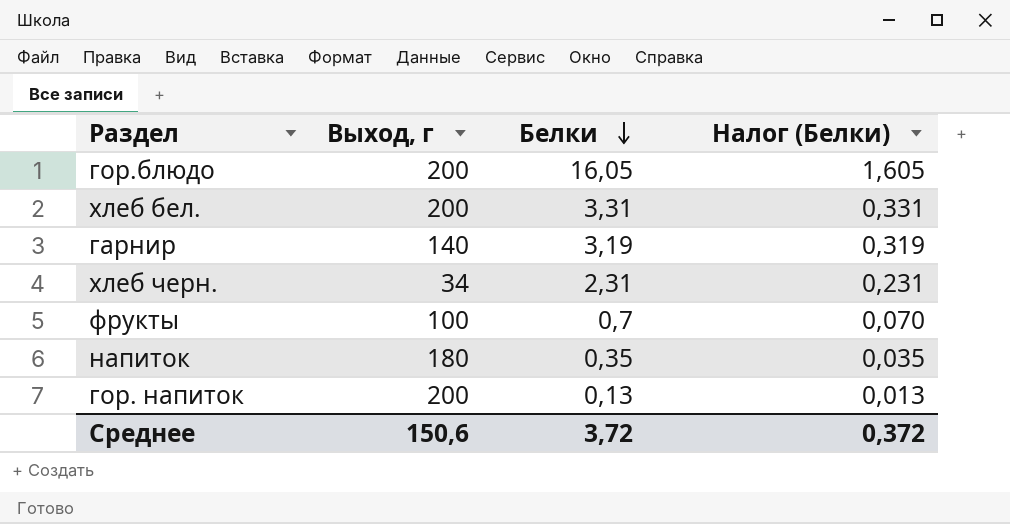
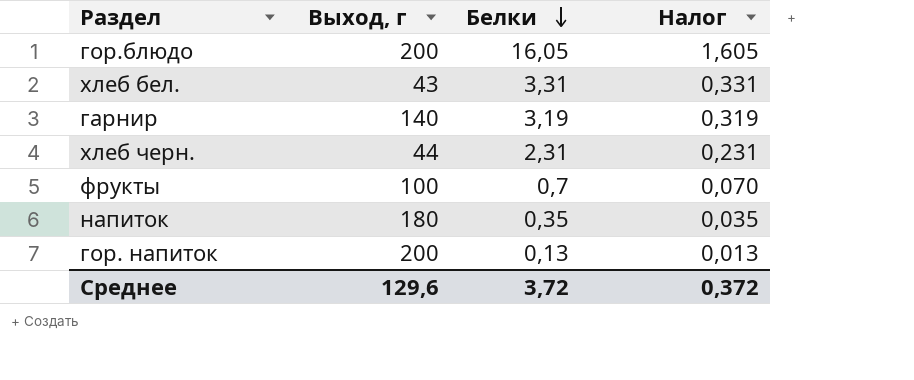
column name: Налог (Белки) -> Налог
хлеб бел. | Выход, г: 200 -> 43
хлеб черн. | Выход, г: 34 -> 44
Среднее | Выход, г: 150,6 -> 129,6

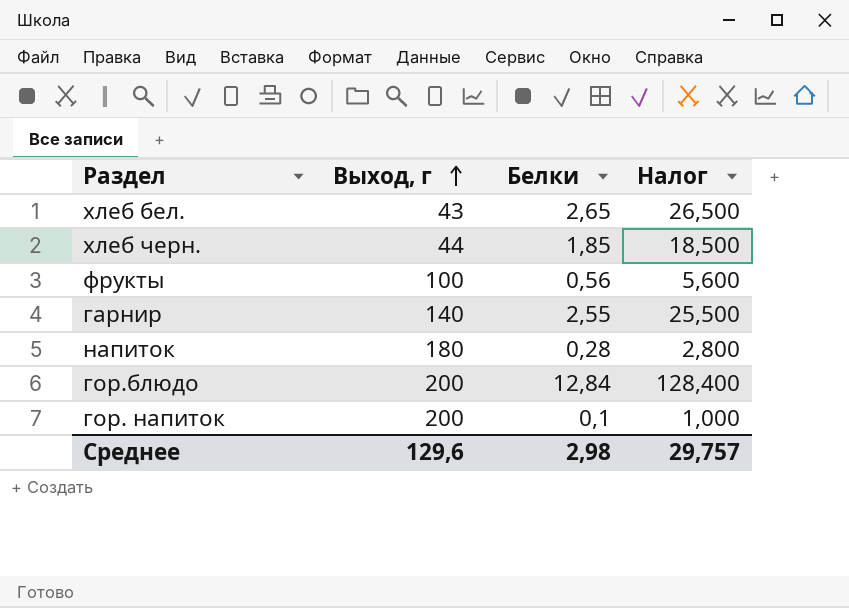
row order: Белки descending -> Выход, г ascending
column Налог | formula: [Белки] * 0,1 -> [Белки] * 10
хлеб бел. | Белки: 3,31 -> 2,65
хлеб черн. | Белки: 2,31 -> 1,85
фрукты | Белки: 0,7 -> 0,56
гарнир | Белки: 3,19 -> 2,55
напиток | Белки: 0,35 -> 0,28
гор.блюдо | Белки: 16,05 -> 12,84
гор. напиток | Белки: 0,13 -> 0,1
Среднее | Белки: 3,72 -> 2,98
Среднее | Налог: 0,372 -> 29,757

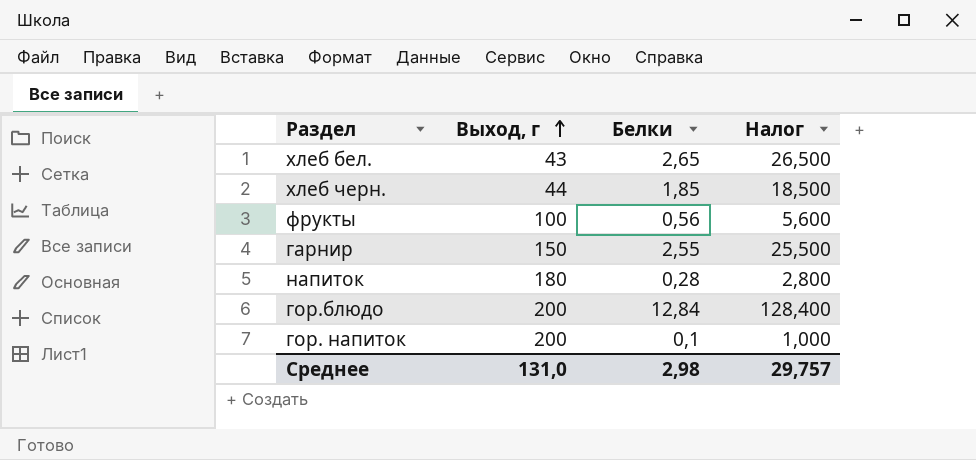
гарнир | Выход, г: 140 -> 150
Среднее | Выход, г: 129,6 -> 131,0

